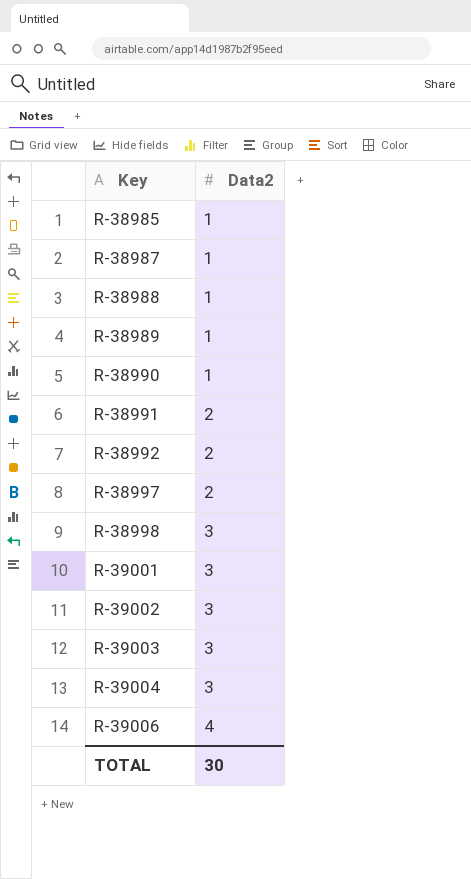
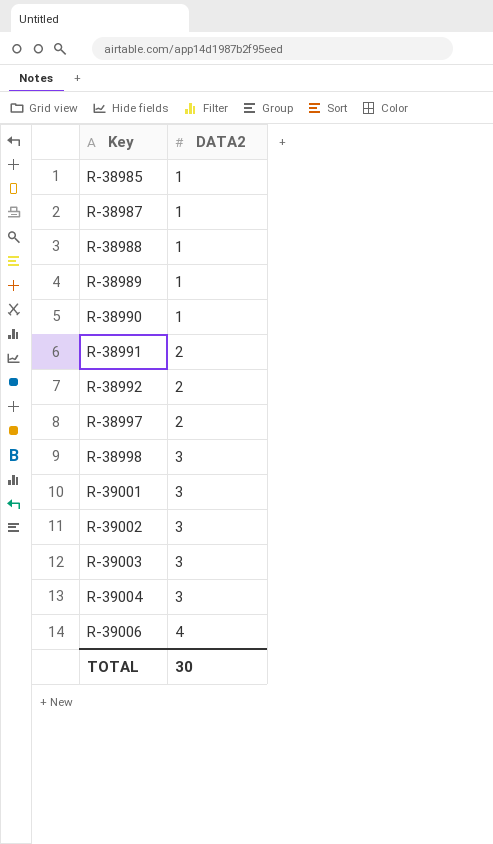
column name: Data2 -> DATA2

